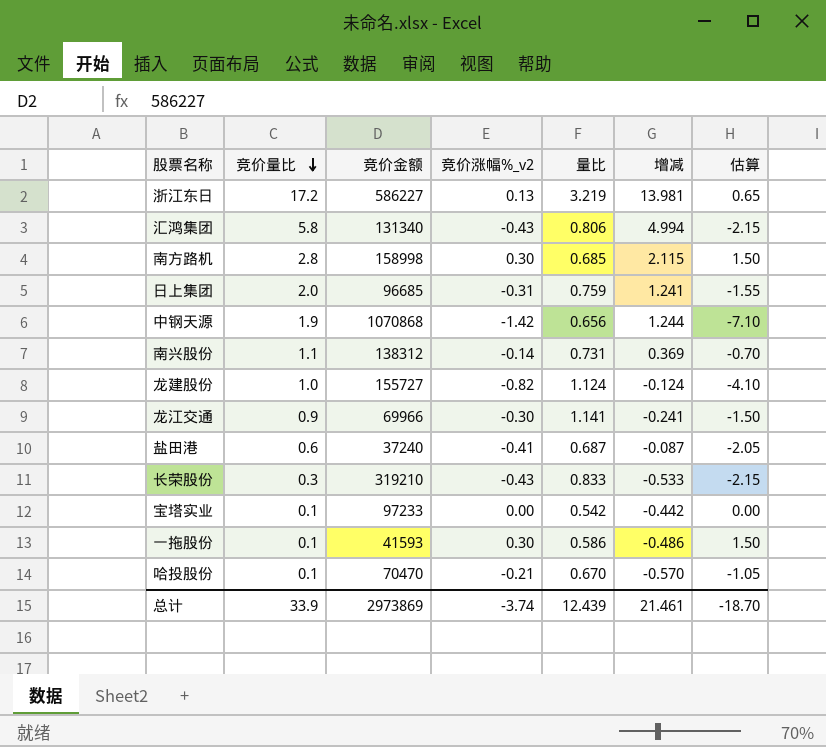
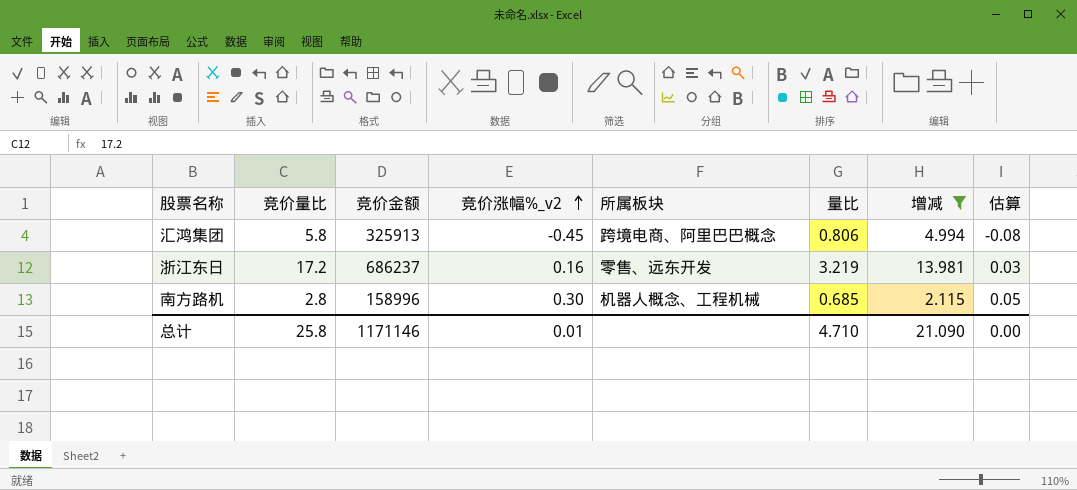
filter: none -> 增减 >= 2.115
row order: 竞价量比 descending -> 竞价涨幅%_v2 ascending
column 所属板块 | position: none -> 5
column 估算 | formula: [竞价涨幅%_v2] * 5 -> [竞价涨幅%_v2] * 0.18
汇鸿集团 | 竞价金额: 131340 -> 325913
汇鸿集团 | 竞价涨幅%_v2: -0.43 -> -0.45
浙江东日 | 竞价金额: 586227 -> 686237
浙江东日 | 竞价涨幅%_v2: 0.13 -> 0.16
南方路机 | 竞价金额: 158998 -> 158996
总计 | 竞价量比: 33.9 -> 25.8
总计 | 竞价金额: 2973869 -> 1171146
总计 | 竞价涨幅%_v2: -3.74 -> 0.01
总计 | 量比: 12.439 -> 4.710
总计 | 增减: 21.461 -> 21.090
总计 | 估算: -18.70 -> 0.00

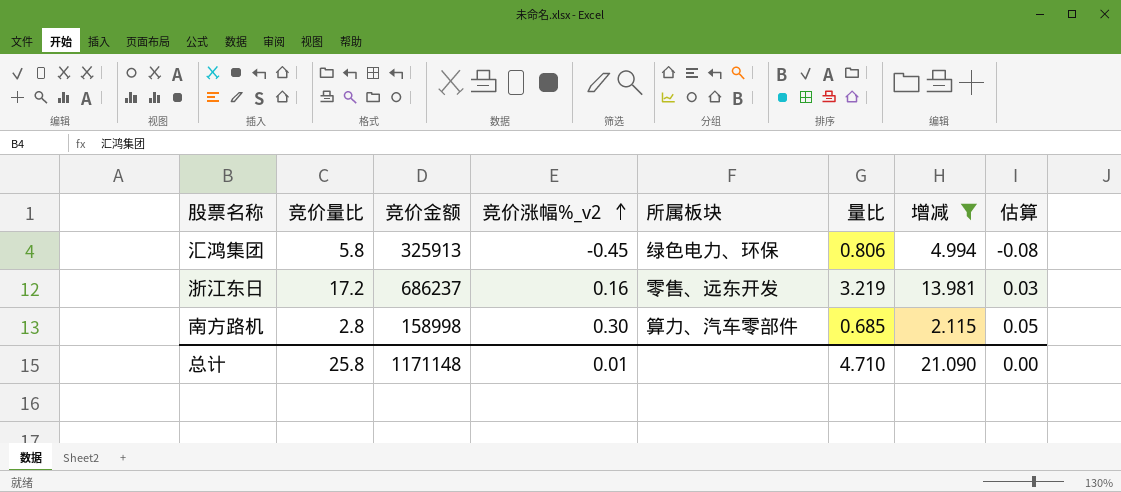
汇鸿集团 | 所属板块: 跨境电商、阿里巴巴概念 -> 绿色电力、环保
南方路机 | 竞价金额: 158996 -> 158998
南方路机 | 所属板块: 机器人概念、工程机械 -> 算力、汽车零部件
总计 | 竞价金额: 1171146 -> 1171148

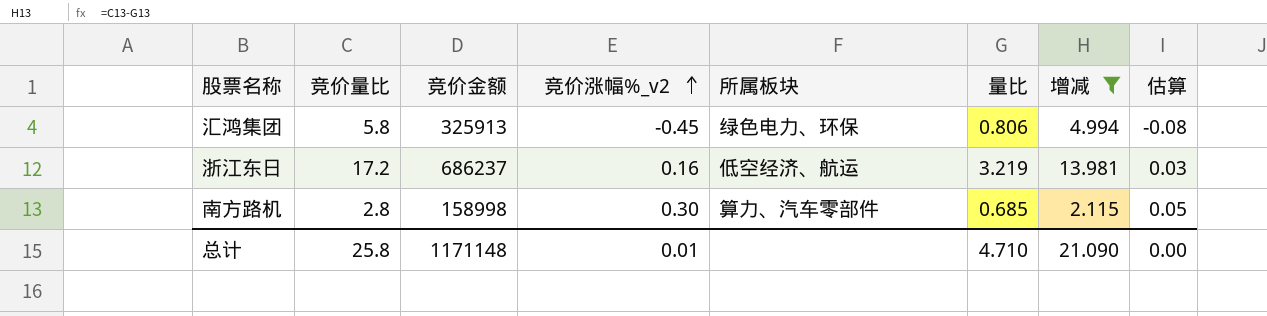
浙江东日 | 所属板块: 零售、远东开发 -> 低空经济、航运

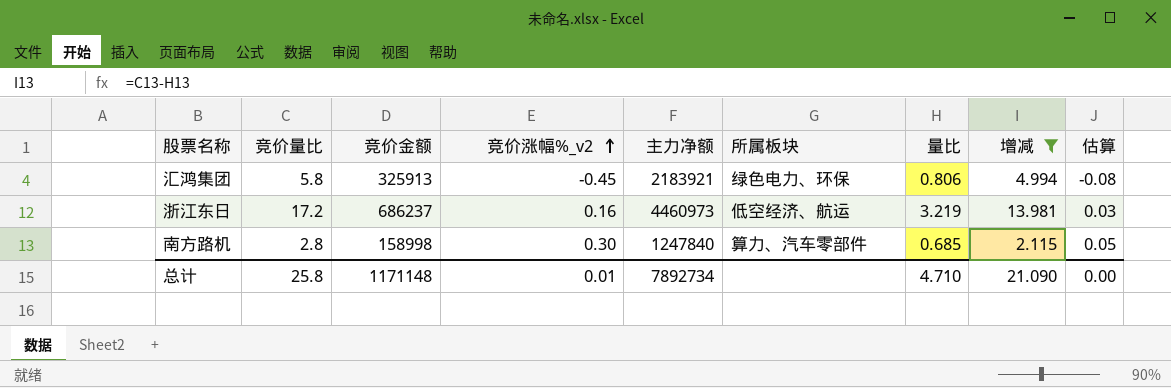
column 主力净额 | position: none -> 5

